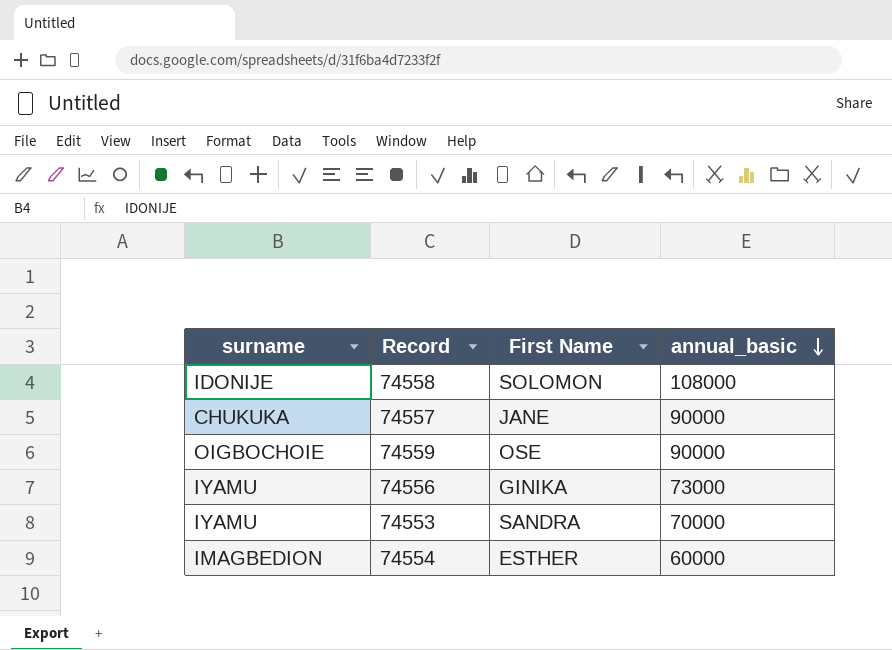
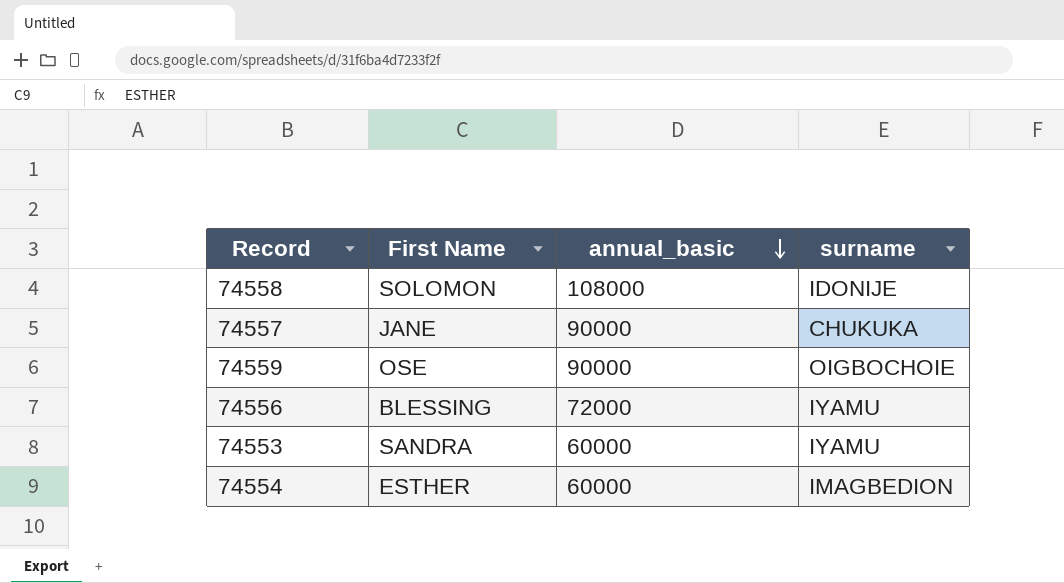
column surname | position: 1 -> 4
74556 | First Name: GINIKA -> BLESSING
74556 | annual_basic: 73000 -> 72000
74553 | annual_basic: 70000 -> 60000

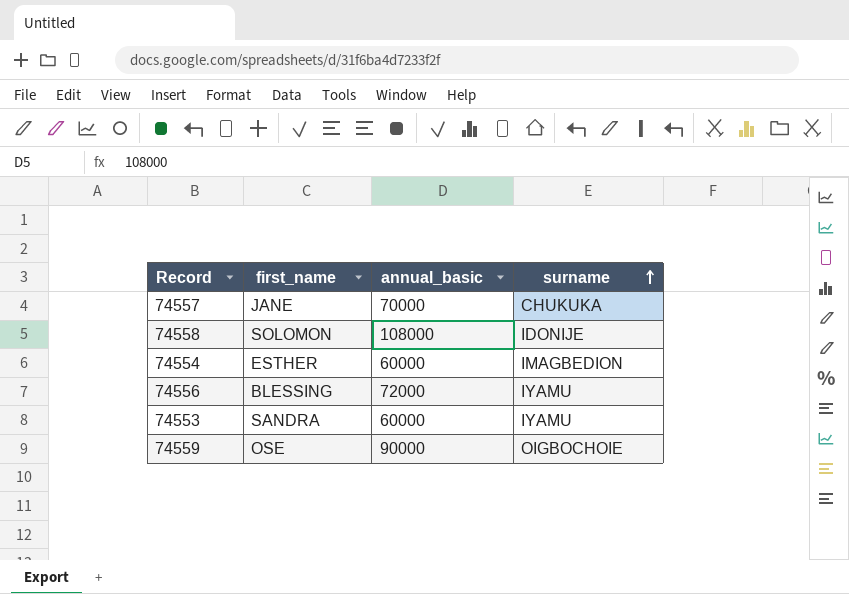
row order: annual_basic descending -> surname ascending
column name: First Name -> first_name
74557 | annual_basic: 90000 -> 70000

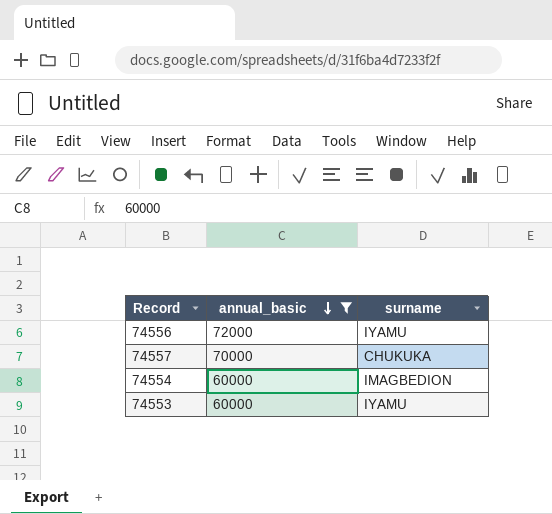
filter: none -> annual_basic <= 72000
row order: surname ascending -> annual_basic descending
column first_name | position: 2 -> none

